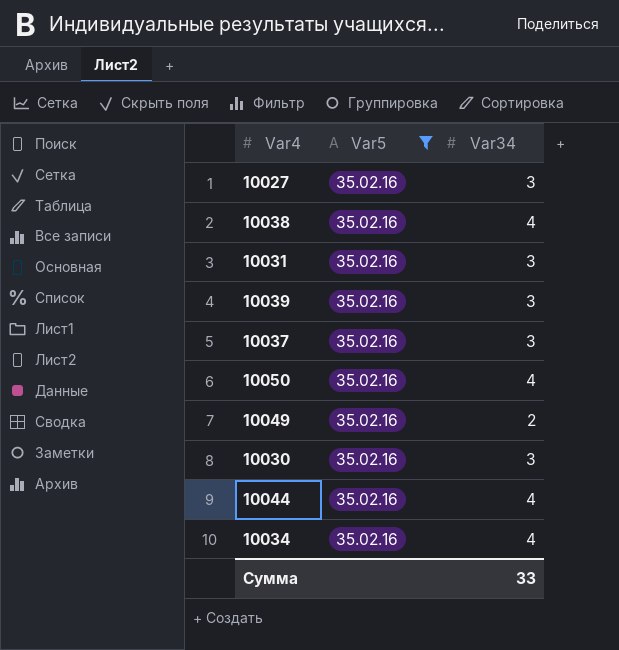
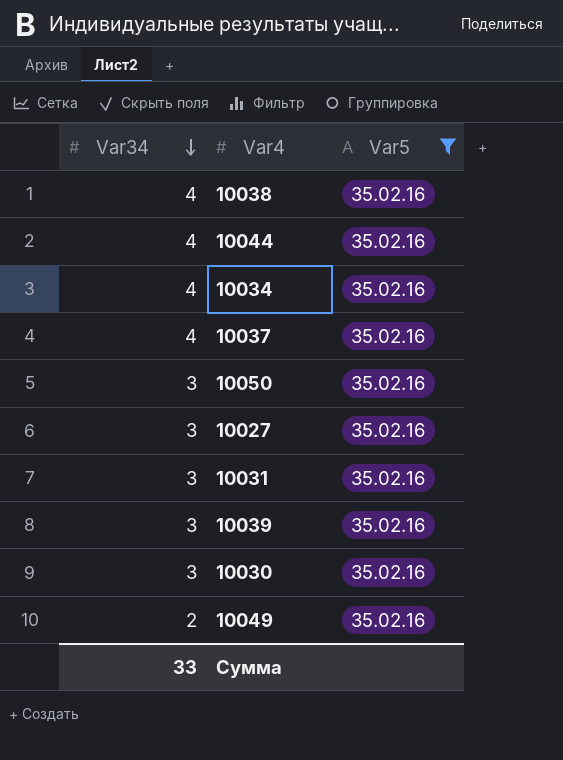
row order: none -> Var34 descending
column Var34 | position: 3 -> 1
10037 | Var34: 3 -> 4
10050 | Var34: 4 -> 3

